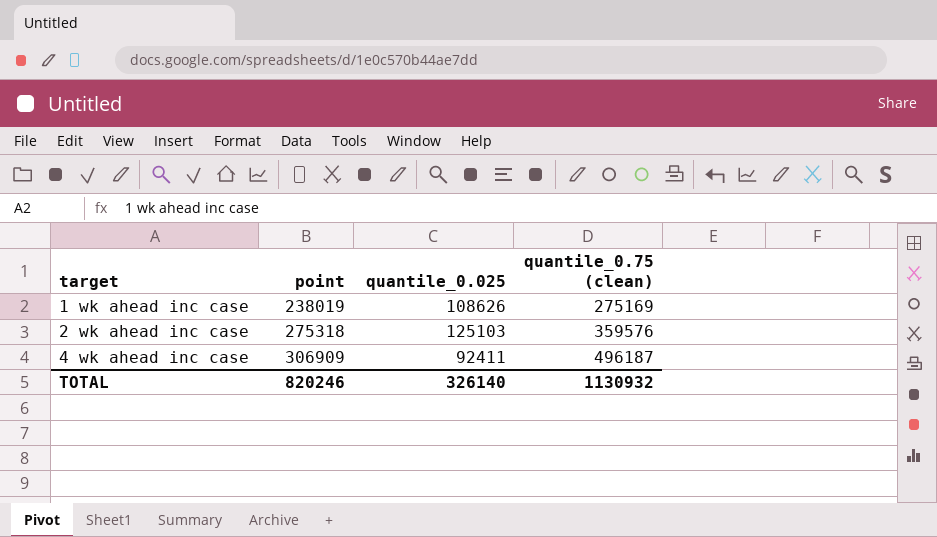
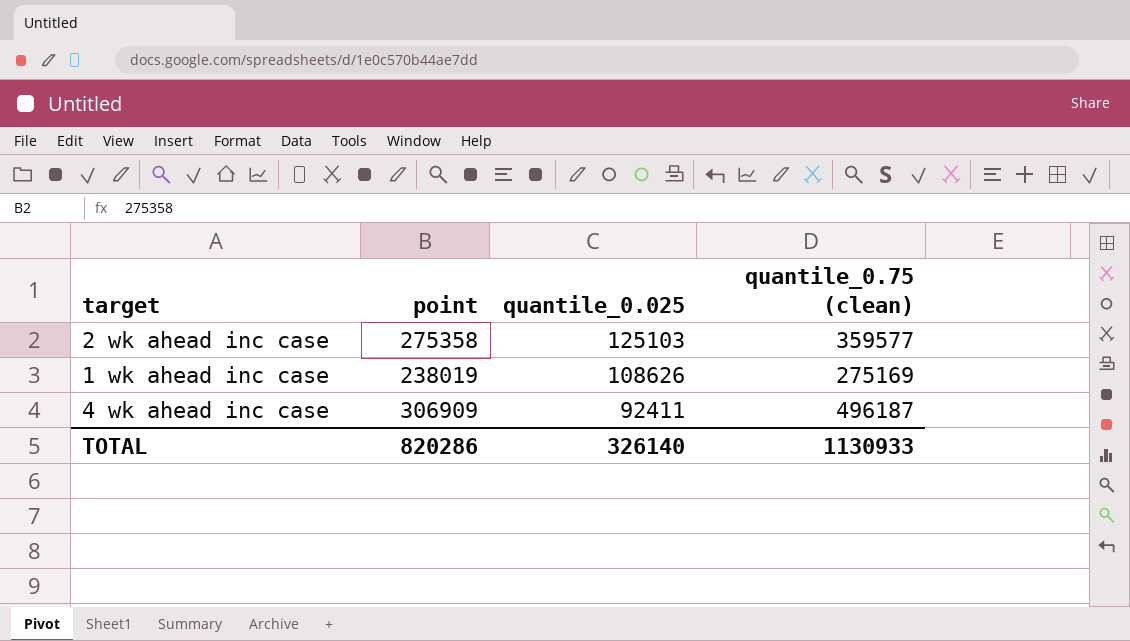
row order: target ascending -> quantile_0.025 descending
2 wk ahead inc case | point: 275318 -> 275358
2 wk ahead inc case | quantile_0.75 (clean): 359576 -> 359577
TOTAL | point: 820246 -> 820286
TOTAL | quantile_0.75 (clean): 1130932 -> 1130933

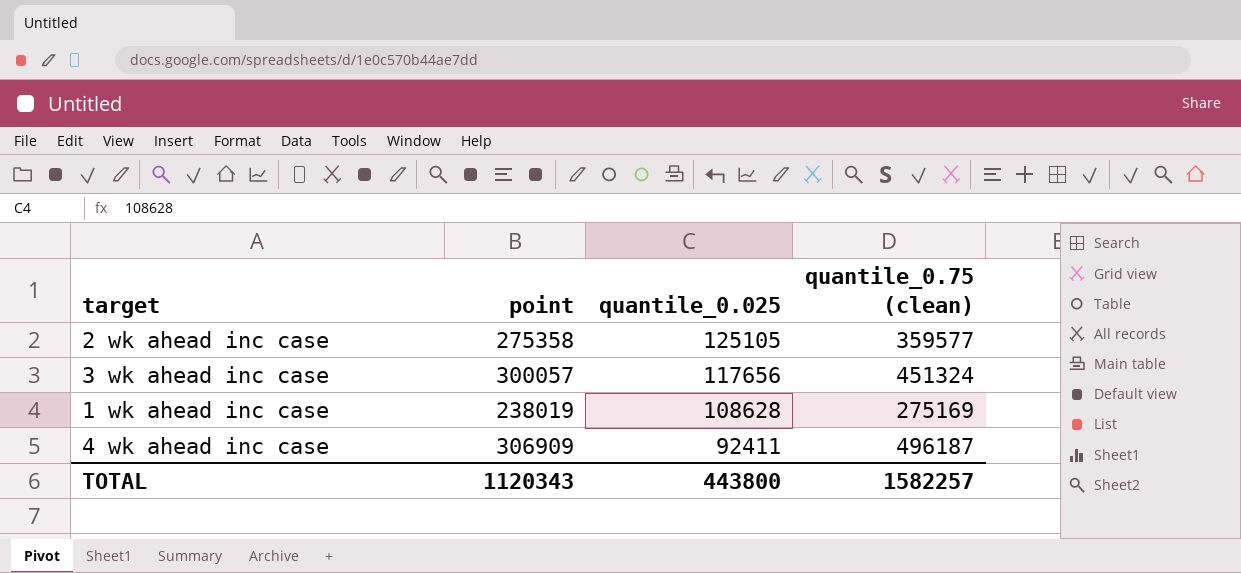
2 wk ahead inc case | quantile_0.025: 125103 -> 125105
row 3 wk ahead inc case: none -> 300057 | 117656 | 451324
1 wk ahead inc case | quantile_0.025: 108626 -> 108628
TOTAL | point: 820286 -> 1120343
TOTAL | quantile_0.025: 326140 -> 443800
TOTAL | quantile_0.75 (clean): 1130933 -> 1582257

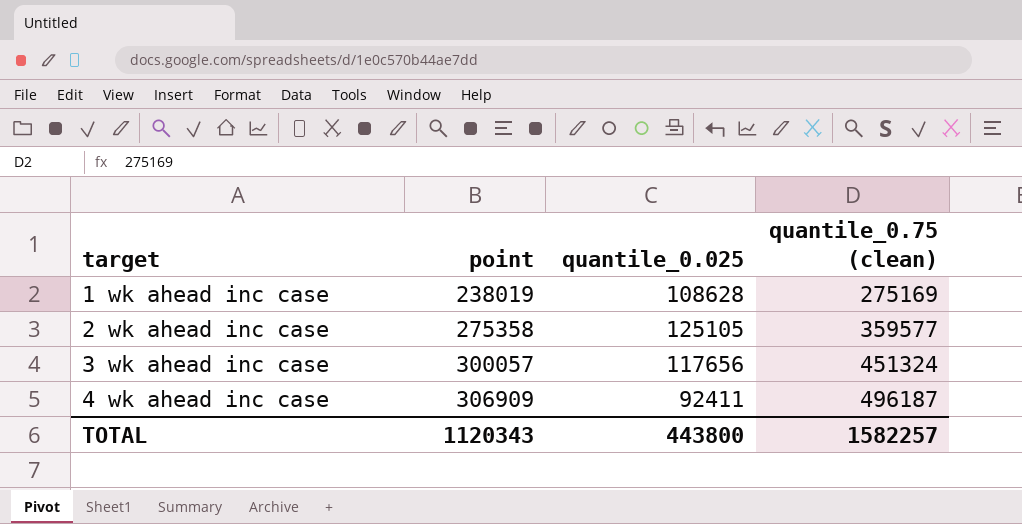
row order: quantile_0.025 descending -> target ascending

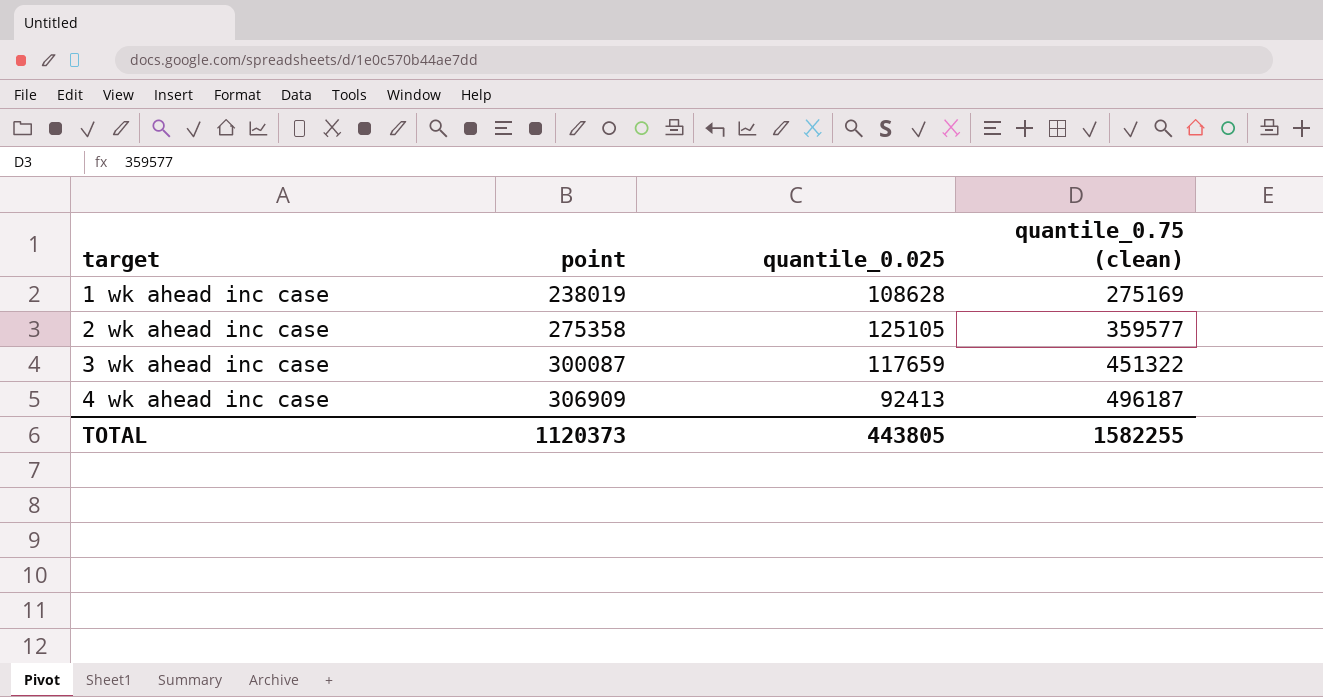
3 wk ahead inc case | point: 300057 -> 300087
3 wk ahead inc case | quantile_0.025: 117656 -> 117659
3 wk ahead inc case | quantile_0.75 (clean): 451324 -> 451322
4 wk ahead inc case | quantile_0.025: 92411 -> 92413
TOTAL | point: 1120343 -> 1120373
TOTAL | quantile_0.025: 443800 -> 443805
TOTAL | quantile_0.75 (clean): 1582257 -> 1582255

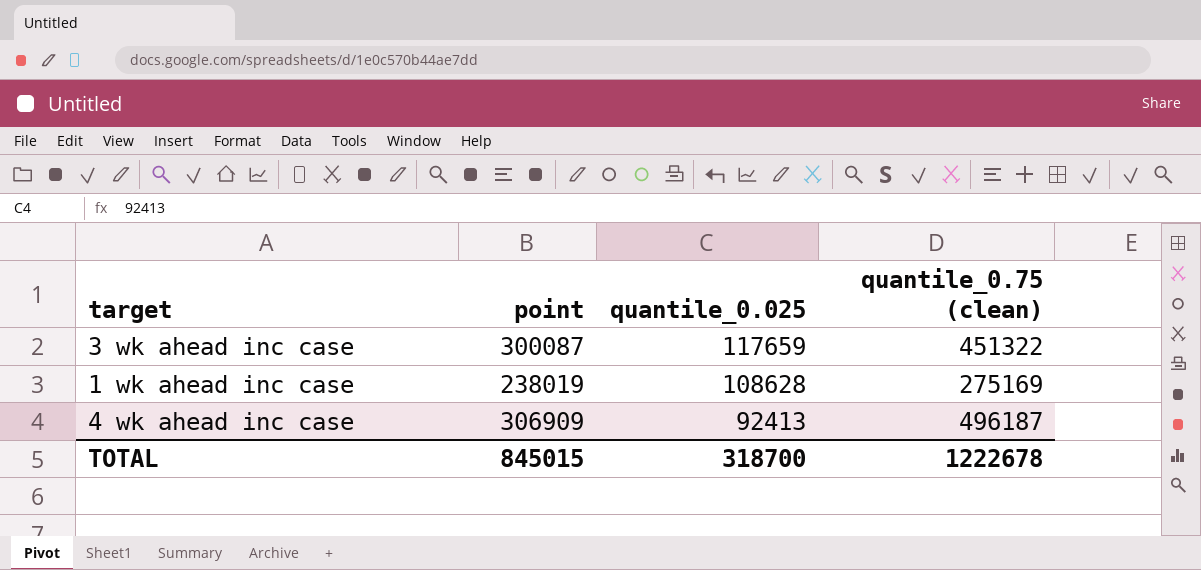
row order: target ascending -> quantile_0.025 descending
row 2 wk ahead inc case: 275358 | 125105 | 359577 -> none
TOTAL | point: 1120373 -> 845015
TOTAL | quantile_0.025: 443805 -> 318700
TOTAL | quantile_0.75 (clean): 1582255 -> 1222678

